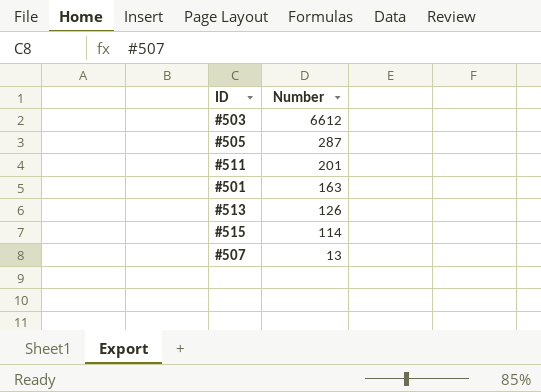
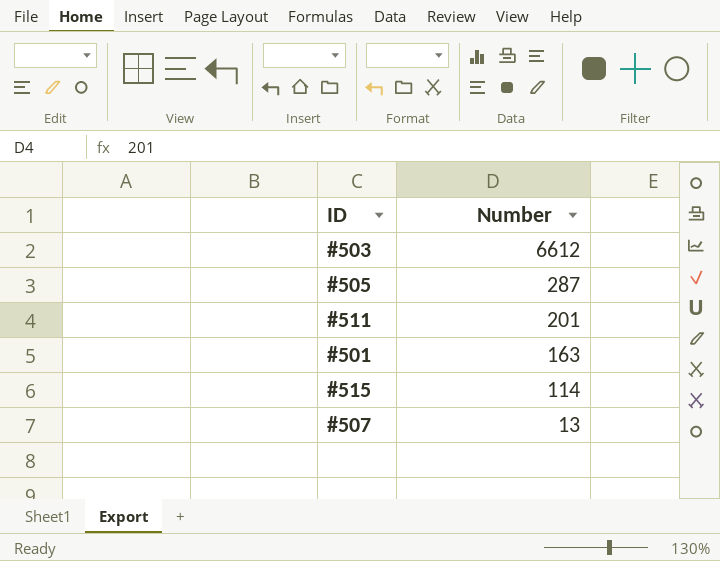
row #513: 126 -> none

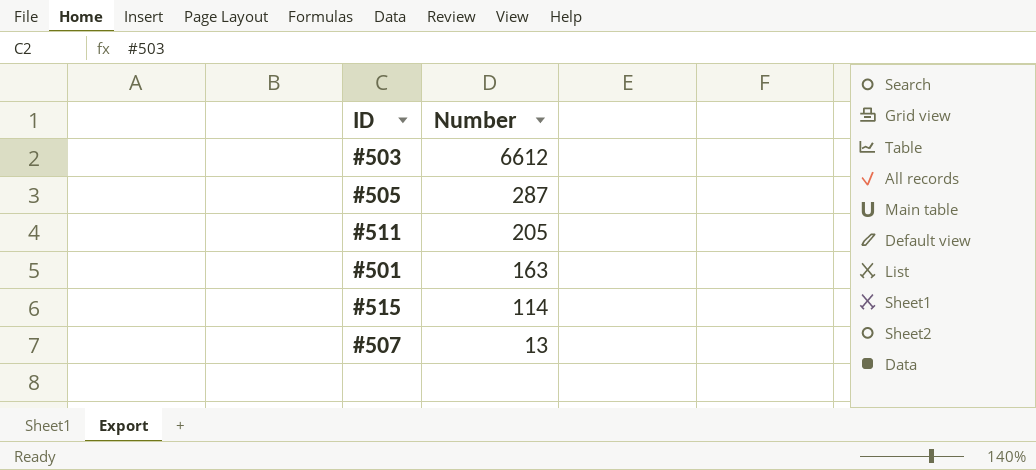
#511 | Number: 201 -> 205

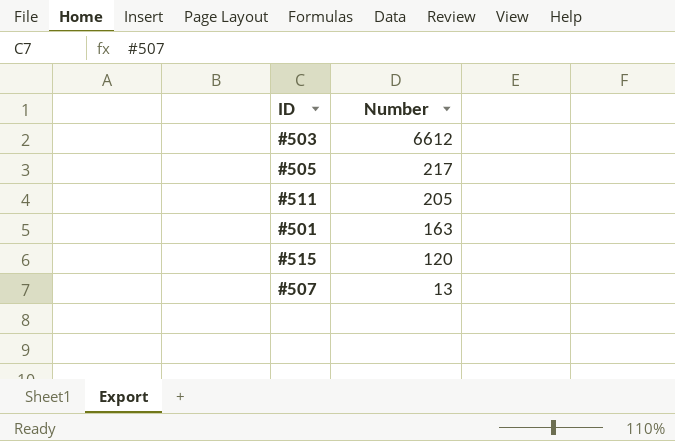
#505 | Number: 287 -> 217
#515 | Number: 114 -> 120

